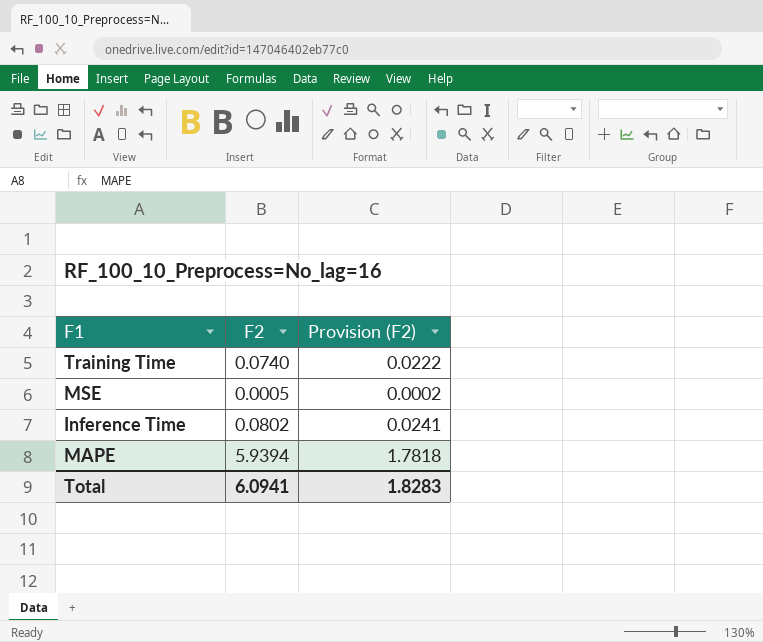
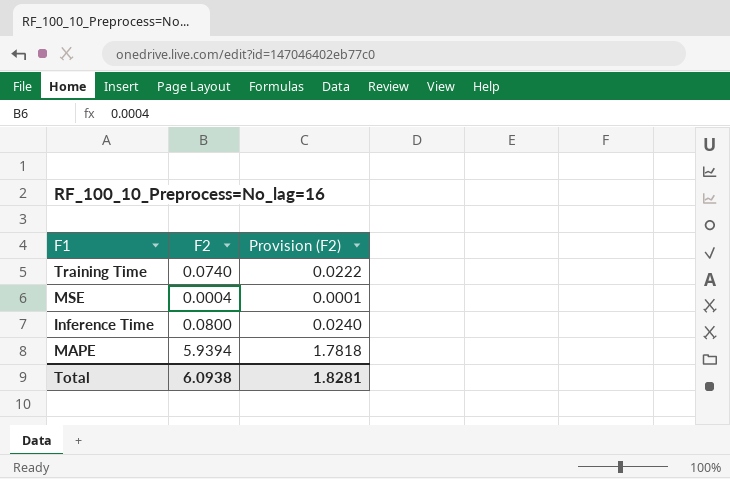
MSE | F2: 0.0005 -> 0.0004
MSE | Provision (F2): 0.0002 -> 0.0001
Inference Time | F2: 0.0802 -> 0.0800
Inference Time | Provision (F2): 0.0241 -> 0.0240
Total | F2: 6.0941 -> 6.0938
Total | Provision (F2): 1.8283 -> 1.8281

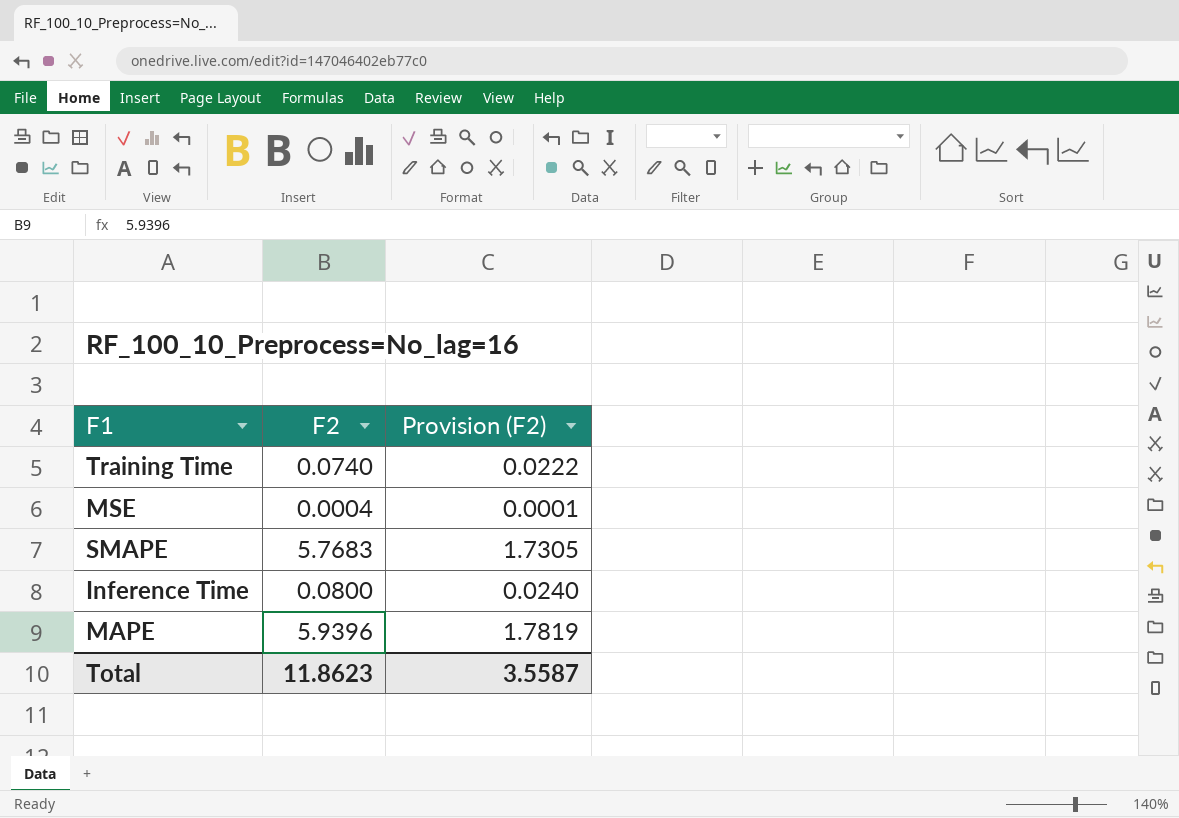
row SMAPE: none -> 5.7683 | 1.7305
MAPE | F2: 5.9394 -> 5.9396
MAPE | Provision (F2): 1.7818 -> 1.7819
Total | F2: 6.0938 -> 11.8623
Total | Provision (F2): 1.8281 -> 3.5587

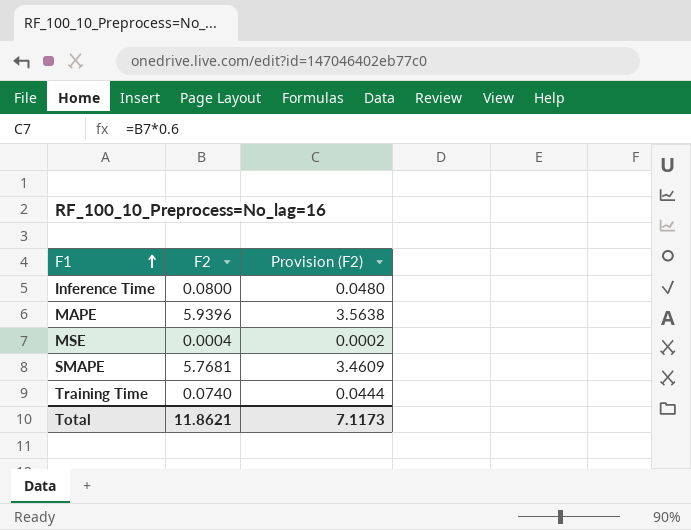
row order: none -> F1 ascending
column Provision (F2) | formula: [F2] * 0.3 -> [F2] * 0.6
SMAPE | F2: 5.7683 -> 5.7681
Total | F2: 11.8623 -> 11.8621
Total | Provision (F2): 3.5587 -> 7.1173

